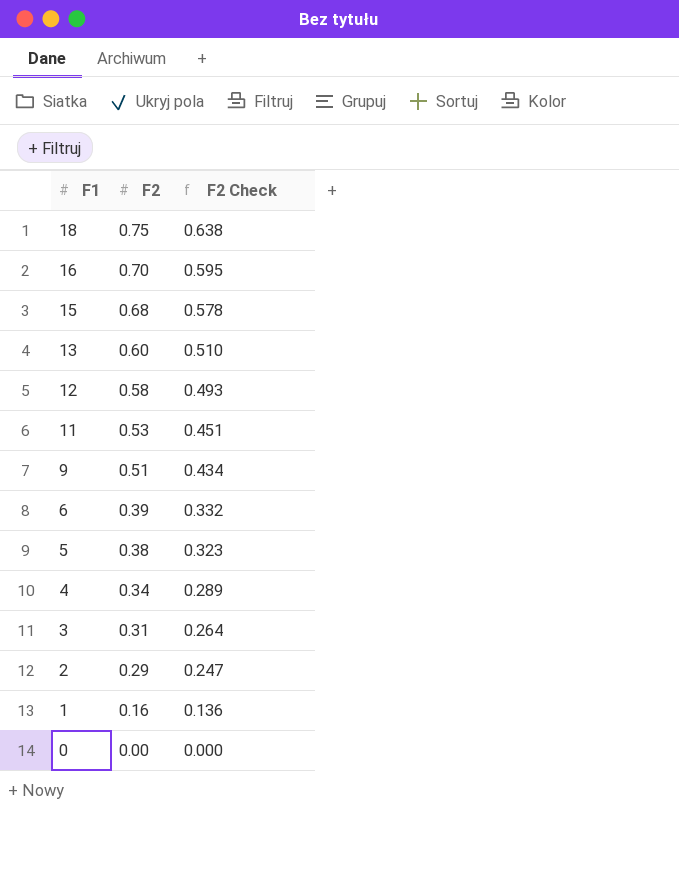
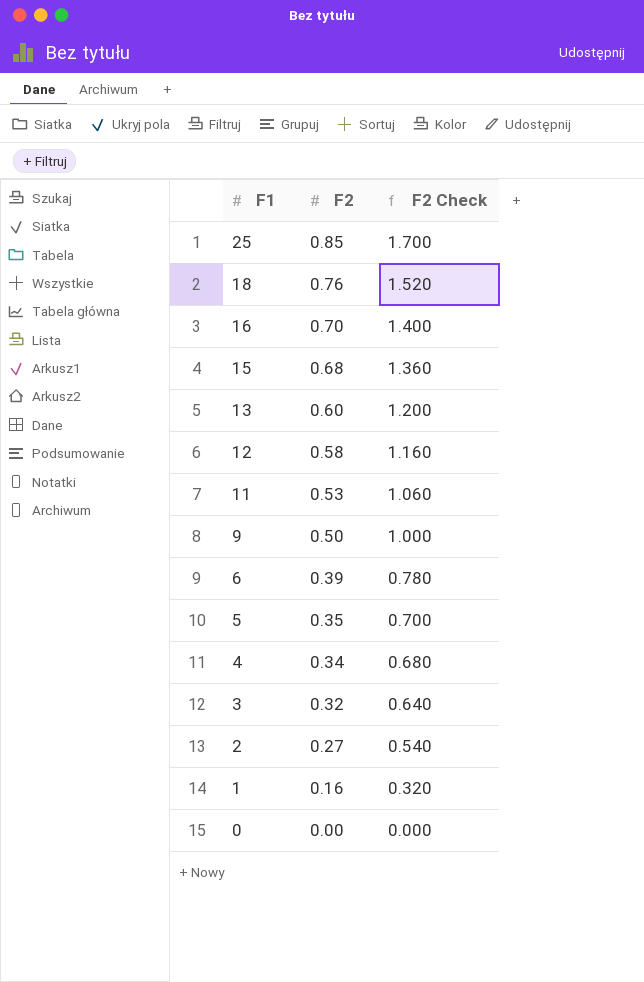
column F2 Check | formula: [F2] * 0.85 -> [F2] * 2
row 25: none -> 0.85 | 1.700
18 | F2: 0.75 -> 0.76
9 | F2: 0.51 -> 0.50
5 | F2: 0.38 -> 0.35
3 | F2: 0.31 -> 0.32
2 | F2: 0.29 -> 0.27

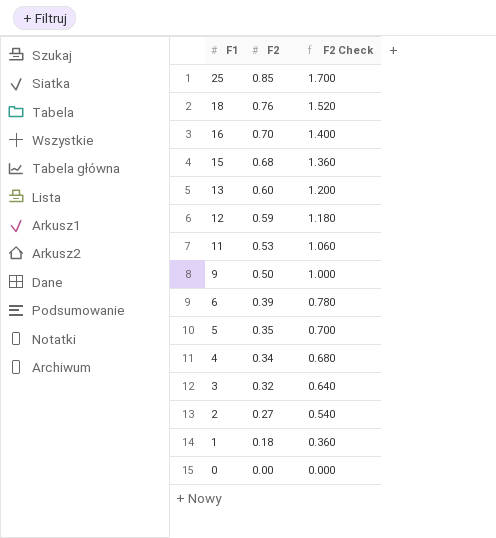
12 | F2: 0.58 -> 0.59
12 | F2 Check: 1.160 -> 1.180
1 | F2: 0.16 -> 0.18
1 | F2 Check: 0.320 -> 0.360

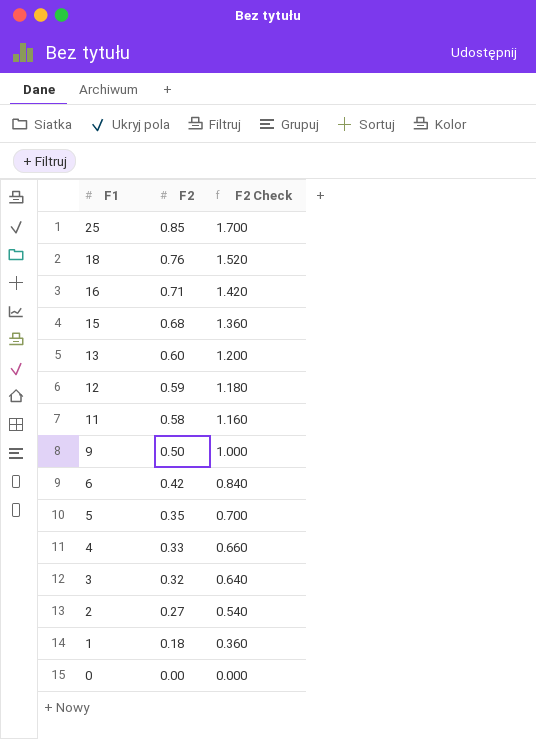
16 | F2: 0.70 -> 0.71
16 | F2 Check: 1.400 -> 1.420
11 | F2: 0.53 -> 0.58
11 | F2 Check: 1.060 -> 1.160
6 | F2: 0.39 -> 0.42
6 | F2 Check: 0.780 -> 0.840
4 | F2: 0.34 -> 0.33
4 | F2 Check: 0.680 -> 0.660

